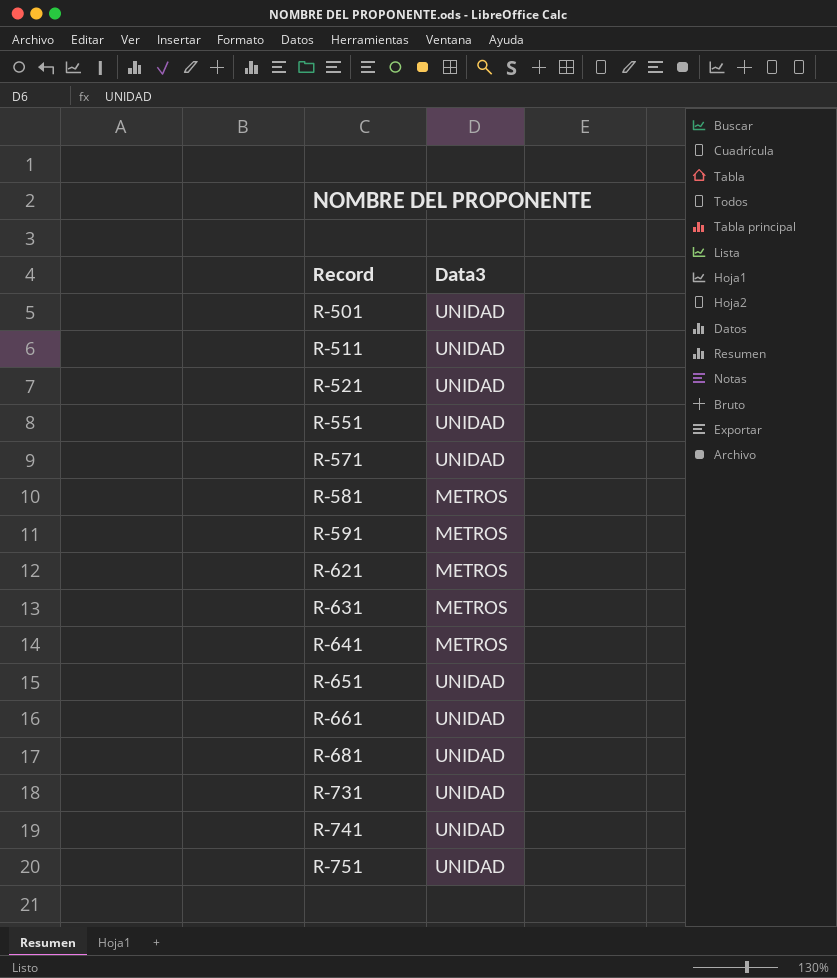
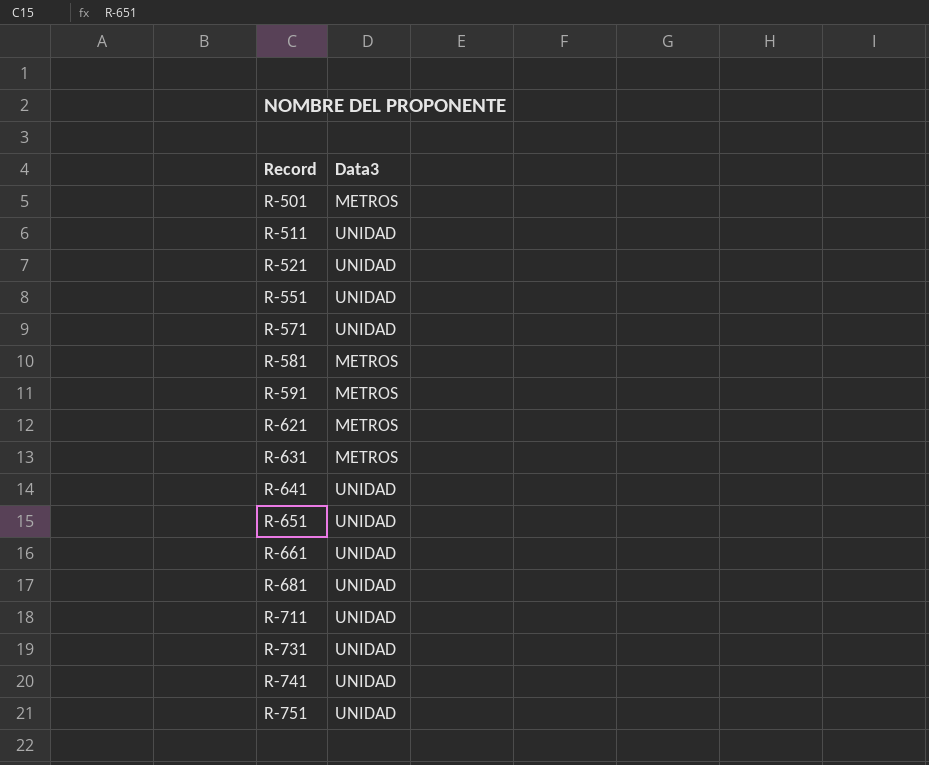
R-501 | Data3: UNIDAD -> METROS
R-641 | Data3: METROS -> UNIDAD
row R-711: none -> UNIDAD

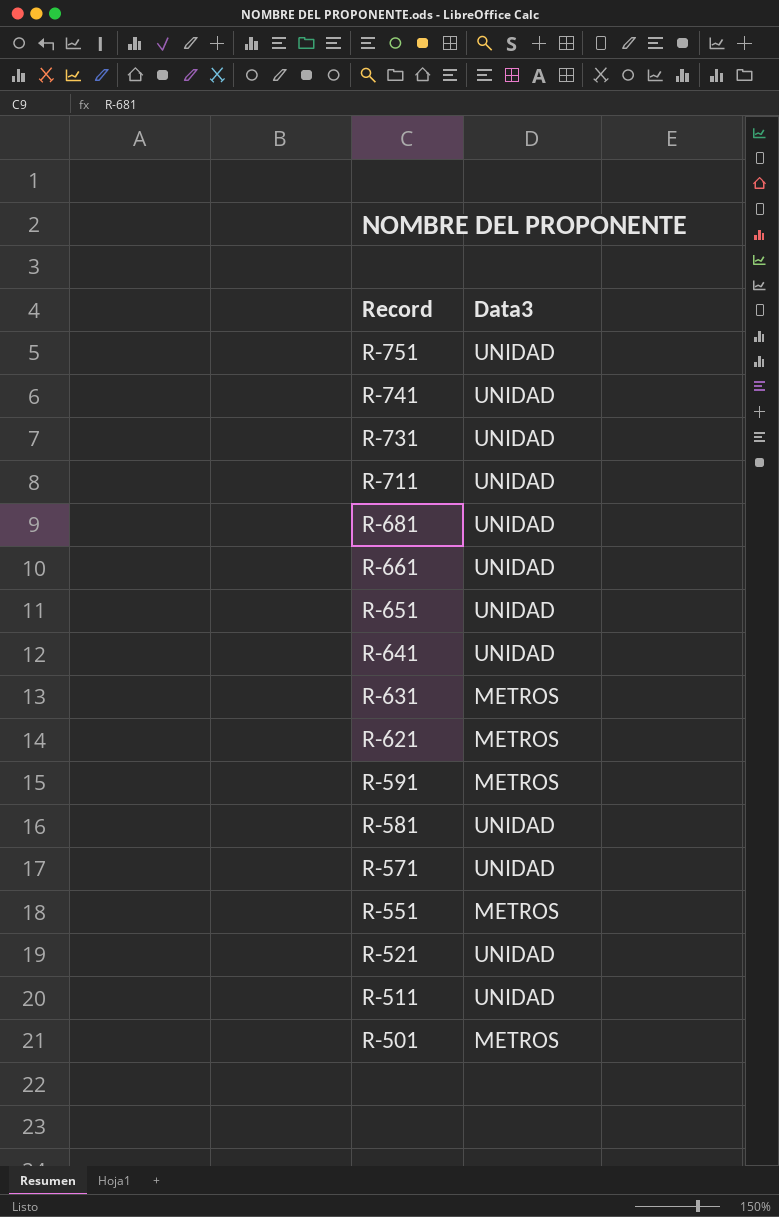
row order: Record ascending -> Record descending
R-581 | Data3: METROS -> UNIDAD
R-551 | Data3: UNIDAD -> METROS

